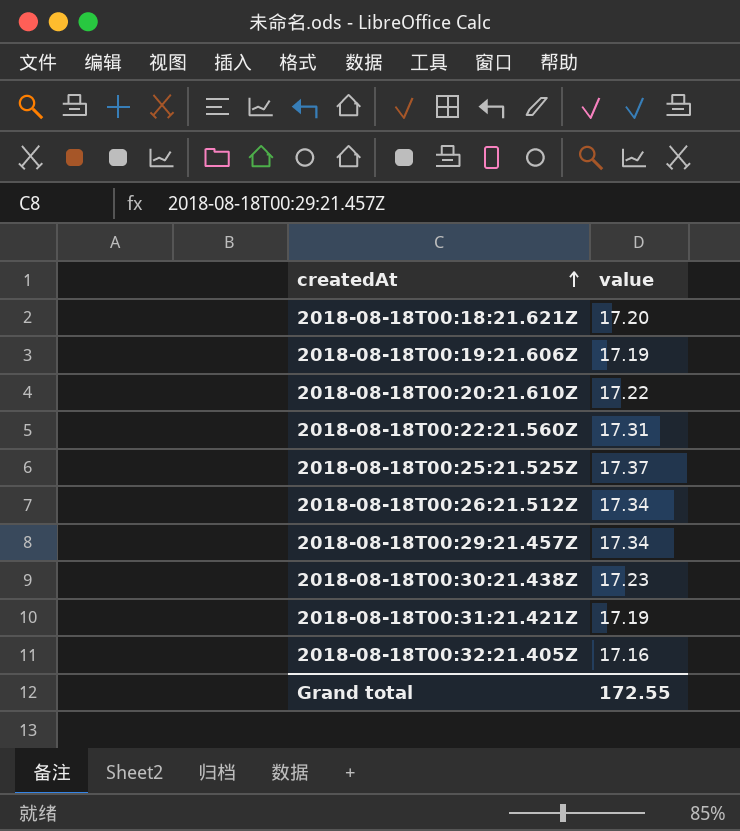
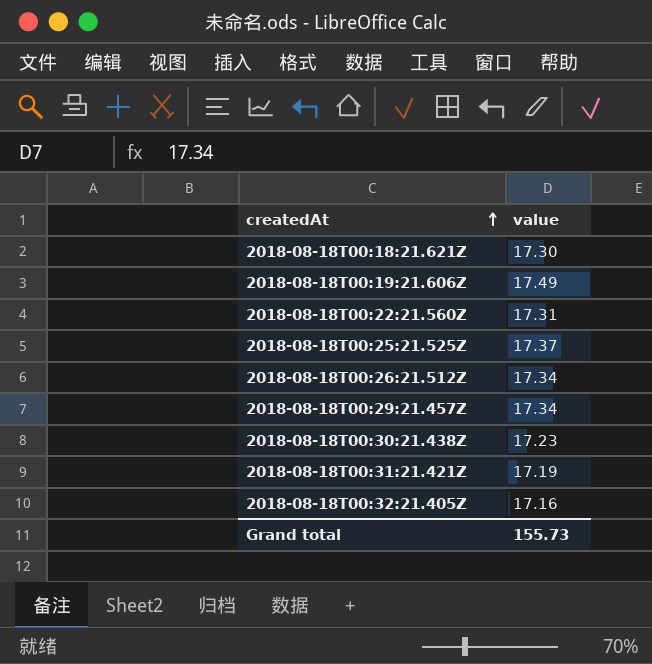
row 2018-08-18T00:20:21.610Z: 17.22 -> none
2018-08-18T00:18:21.621Z | value: 17.20 -> 17.30
2018-08-18T00:19:21.606Z | value: 17.19 -> 17.49
Grand total | value: 172.55 -> 155.73

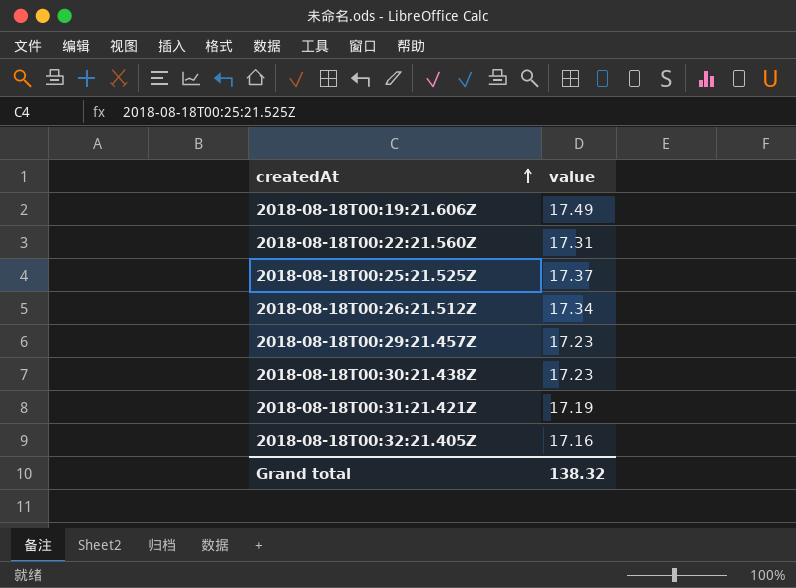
row 2018-08-18T00:18:21.621Z: 17.30 -> none
2018-08-18T00:29:21.457Z | value: 17.34 -> 17.23
Grand total | value: 155.73 -> 138.32

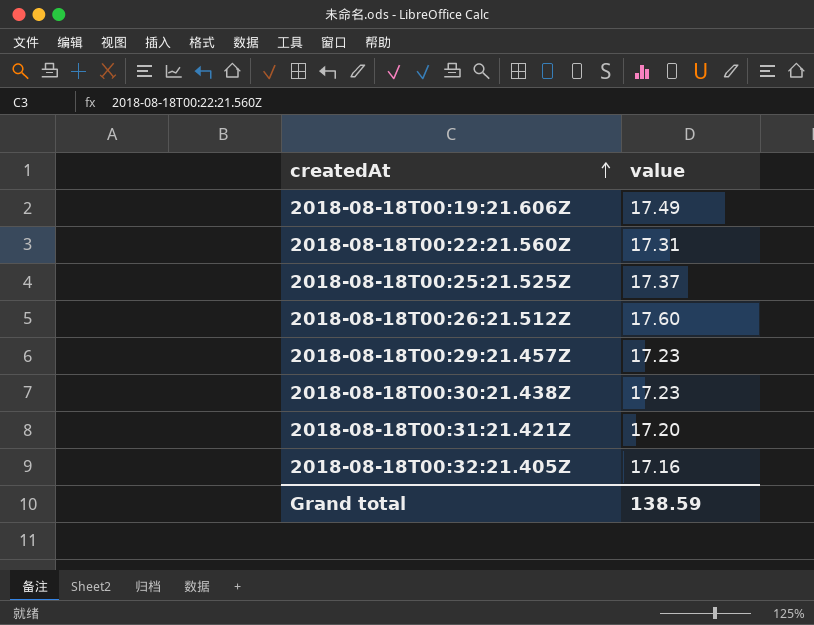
2018-08-18T00:26:21.512Z | value: 17.34 -> 17.60
2018-08-18T00:31:21.421Z | value: 17.19 -> 17.20
Grand total | value: 138.32 -> 138.59

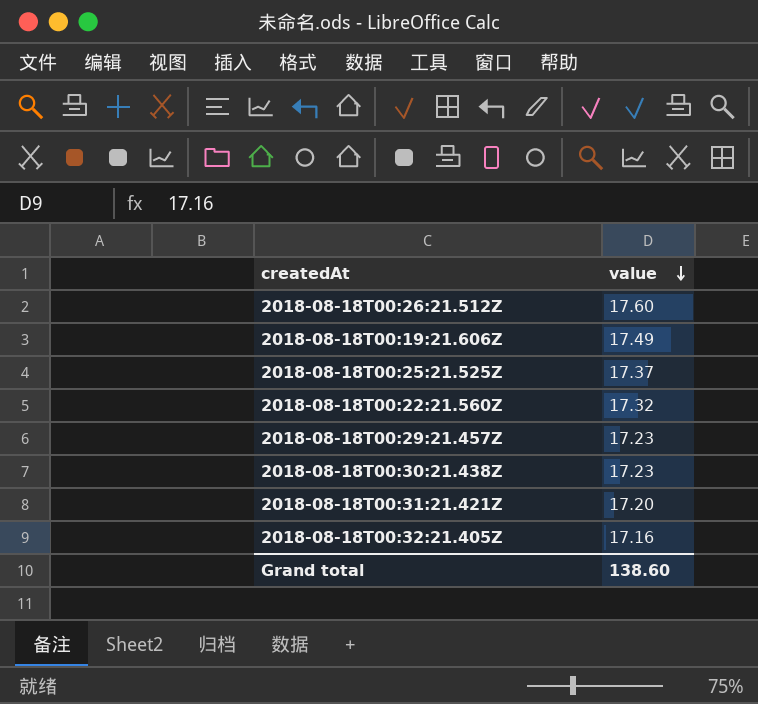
row order: createdAt ascending -> value descending
2018-08-18T00:22:21.560Z | value: 17.31 -> 17.32
Grand total | value: 138.59 -> 138.60

